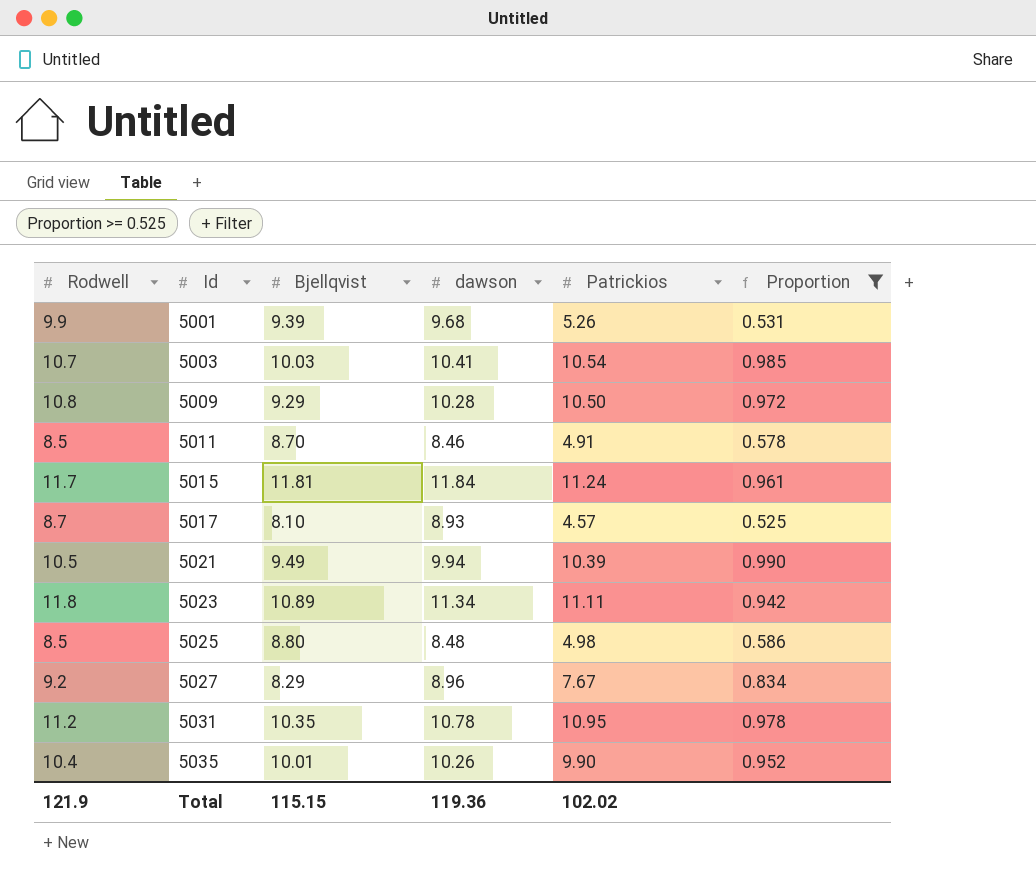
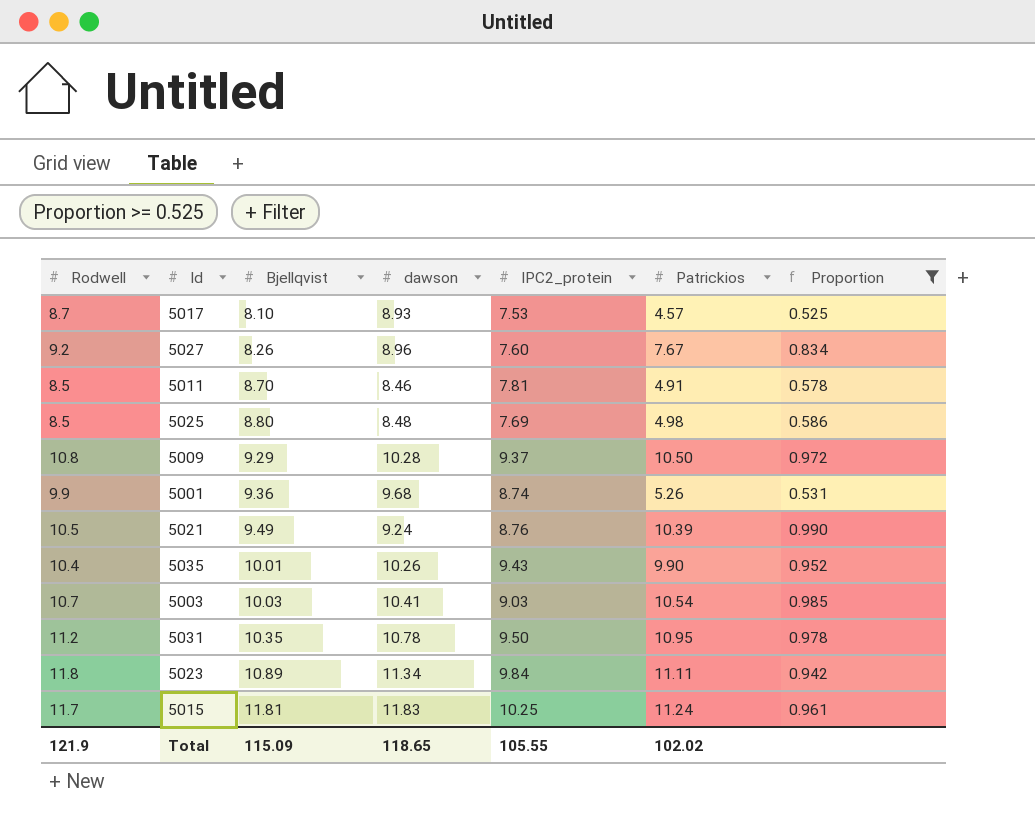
row order: Id ascending -> Bjellqvist ascending
column IPC2_protein | position: none -> 5
5027 | Bjellqvist: 8.29 -> 8.26
5001 | Bjellqvist: 9.39 -> 9.36
5021 | dawson: 9.94 -> 9.24
5015 | dawson: 11.84 -> 11.83
Total | Bjellqvist: 115.15 -> 115.09
Total | dawson: 119.36 -> 118.65

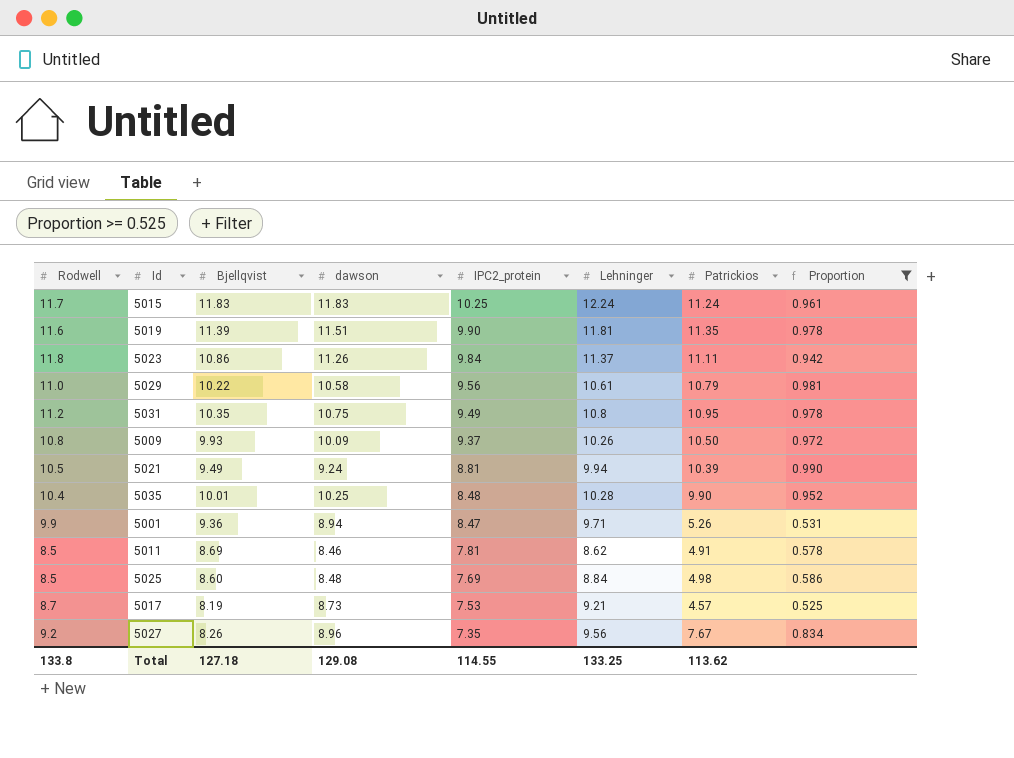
row order: Bjellqvist ascending -> IPC2_protein descending
column Lehninger | position: none -> 6
row 5003: 10.7 | 10.03 | 10.41 | 9.03 | 10.54 | 0.985 -> none
5015 | Bjellqvist: 11.81 -> 11.83
row 5019: none -> 11.6 | 11.39 | 11.51 | 9.90 | 11.81 | 11.35 | 0.978
5023 | Bjellqvist: 10.89 -> 10.86
5023 | dawson: 11.34 -> 11.26
row 5029: none -> 11.0 | 10.22 | 10.58 | 9.56 | 10.61 | 10.79 | 0.981
5031 | dawson: 10.78 -> 10.75
5031 | IPC2_protein: 9.50 -> 9.49
5009 | Bjellqvist: 9.29 -> 9.93
5009 | dawson: 10.28 -> 10.09
5021 | IPC2_protein: 8.76 -> 8.81
5035 | dawson: 10.26 -> 10.25
5035 | IPC2_protein: 9.43 -> 8.48
5001 | dawson: 9.68 -> 8.94
5001 | IPC2_protein: 8.74 -> 8.47
5011 | Bjellqvist: 8.70 -> 8.69
5025 | Bjellqvist: 8.80 -> 8.60
5017 | Bjellqvist: 8.10 -> 8.19
5017 | dawson: 8.93 -> 8.73
5027 | IPC2_protein: 7.60 -> 7.35
Total | Rodwell: 121.9 -> 133.8
Total | Bjellqvist: 115.09 -> 127.18
Total | dawson: 118.65 -> 129.08
Total | IPC2_protein: 105.55 -> 114.55
Total | Patrickios: 102.02 -> 113.62

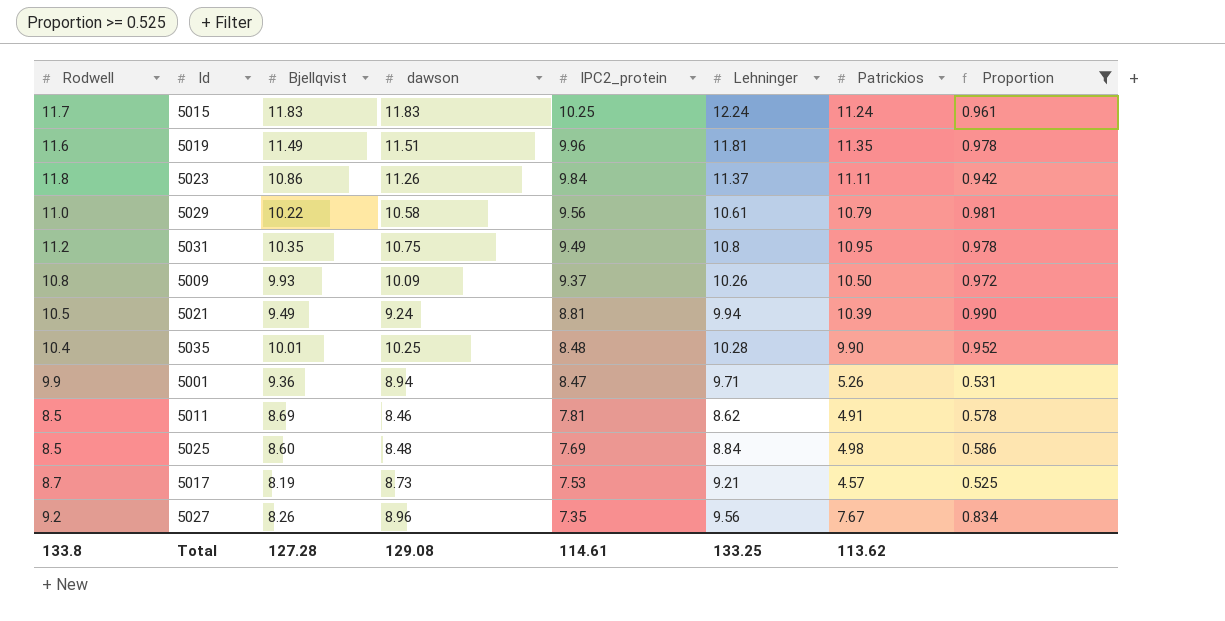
5019 | Bjellqvist: 11.39 -> 11.49
5019 | IPC2_protein: 9.90 -> 9.96
Total | Bjellqvist: 127.18 -> 127.28
Total | IPC2_protein: 114.55 -> 114.61

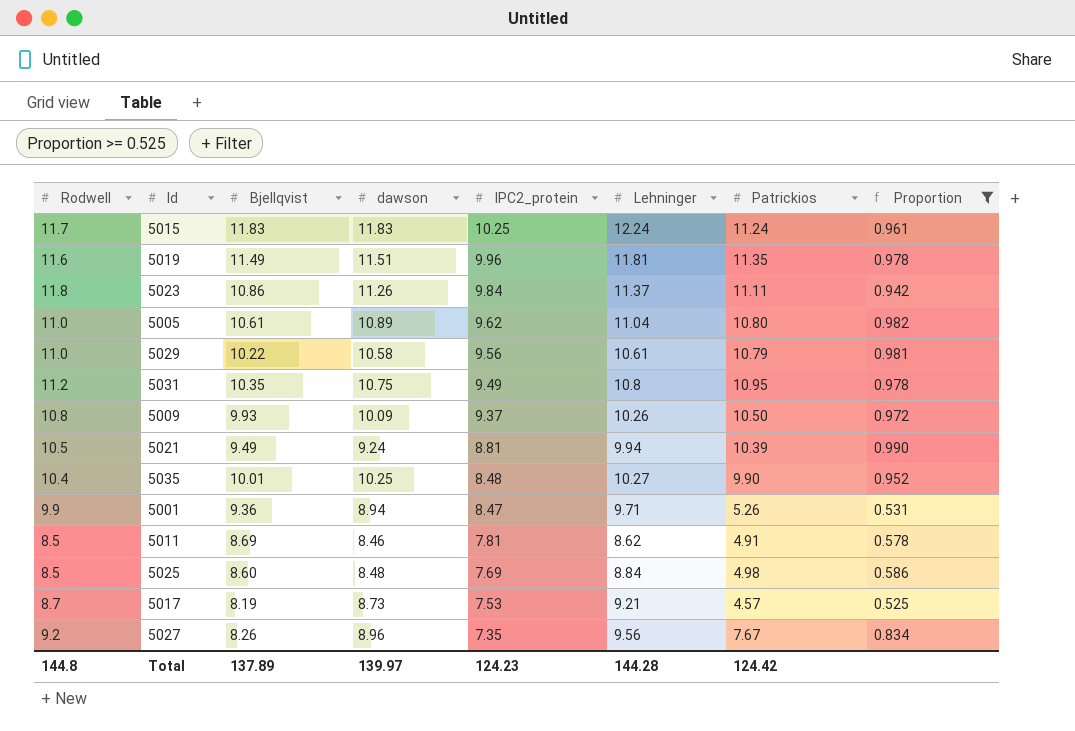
row 5005: none -> 11.0 | 10.61 | 10.89 | 9.62 | 11.04 | 10.80 | 0.982
5035 | Lehninger: 10.28 -> 10.27
Total | Rodwell: 133.8 -> 144.8
Total | Bjellqvist: 127.28 -> 137.89
Total | dawson: 129.08 -> 139.97
Total | IPC2_protein: 114.61 -> 124.23
Total | Lehninger: 133.25 -> 144.28
Total | Patrickios: 113.62 -> 124.42

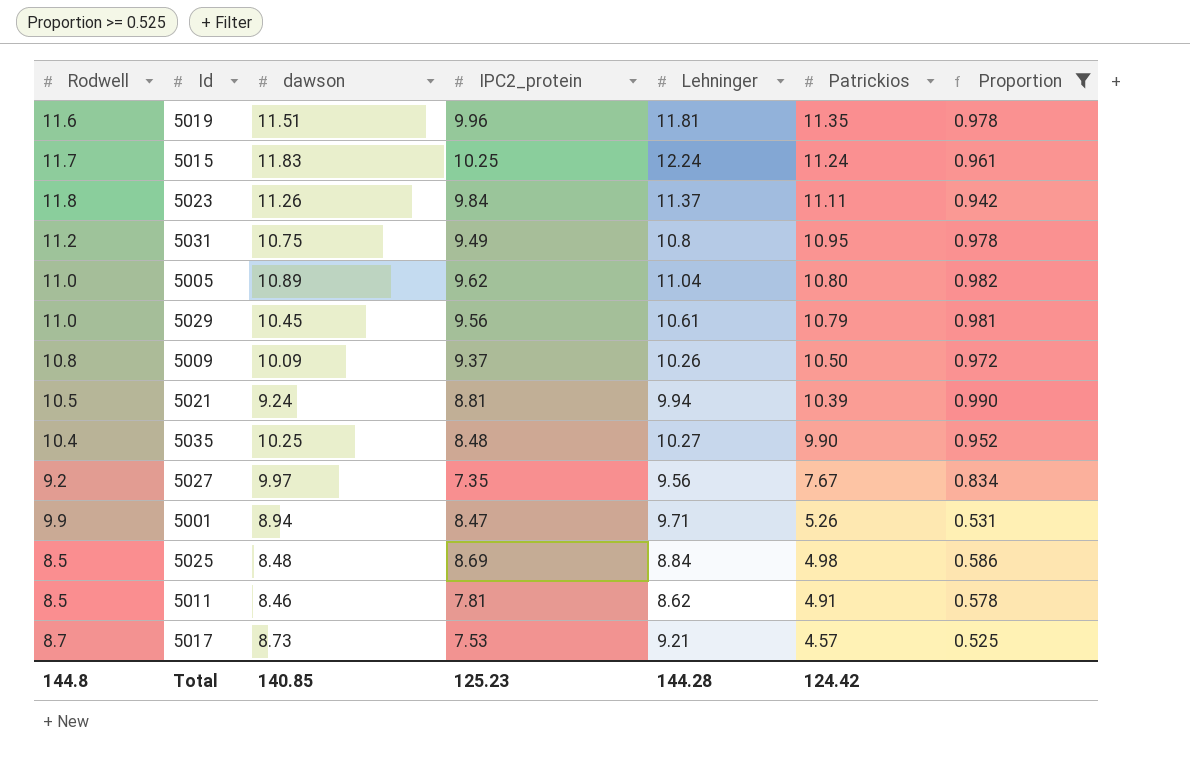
row order: IPC2_protein descending -> Patrickios descending
column Bjellqvist | position: 3 -> none
5029 | dawson: 10.58 -> 10.45
5027 | dawson: 8.96 -> 9.97
5025 | IPC2_protein: 7.69 -> 8.69
Total | dawson: 139.97 -> 140.85
Total | IPC2_protein: 124.23 -> 125.23

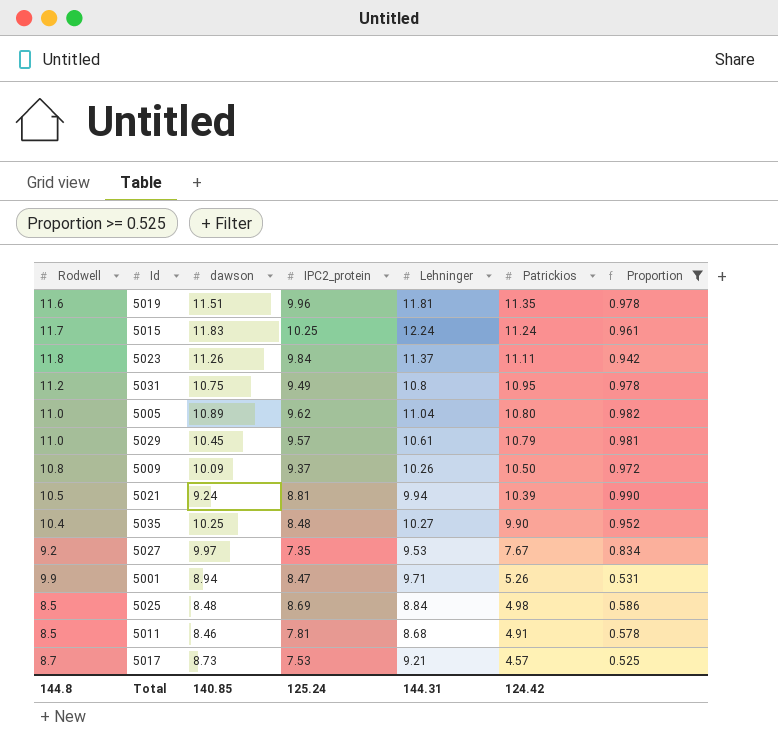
5029 | IPC2_protein: 9.56 -> 9.57
5027 | Lehninger: 9.56 -> 9.53
5011 | Lehninger: 8.62 -> 8.68
Total | IPC2_protein: 125.23 -> 125.24
Total | Lehninger: 144.28 -> 144.31

